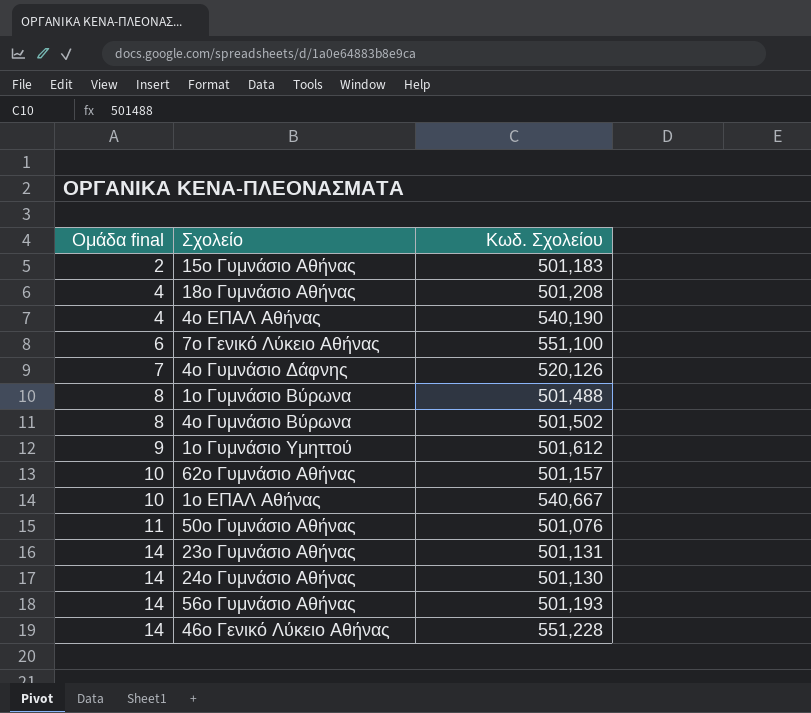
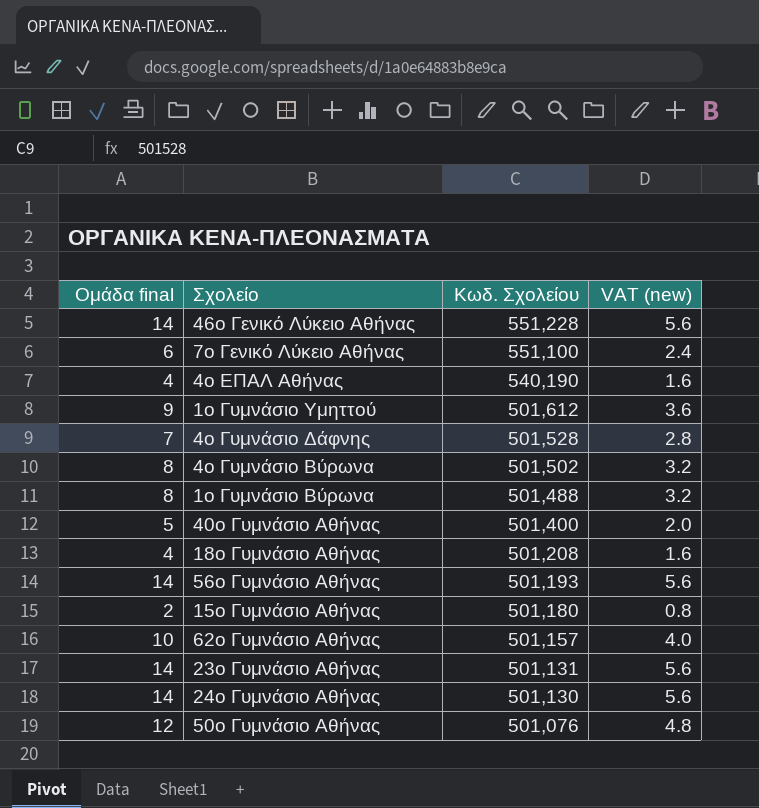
row order: Ομάδα final ascending -> Κωδ. Σχολείου descending
column VAT (new) | formula: none -> [Ομάδα final] * 0.4
row 1ο ΕΠΑΛ Αθήνας: 10 | 540,667 -> none
4ο Γυμνάσιο Δάφνης | Κωδ. Σχολείου: 520,126 -> 501,528
row 40ο Γυμνάσιο Αθήνας: none -> 5 | 501,400 | 2.0
15ο Γυμνάσιο Αθήνας | Κωδ. Σχολείου: 501,183 -> 501,180
50ο Γυμνάσιο Αθήνας | Ομάδα final: 11 -> 12

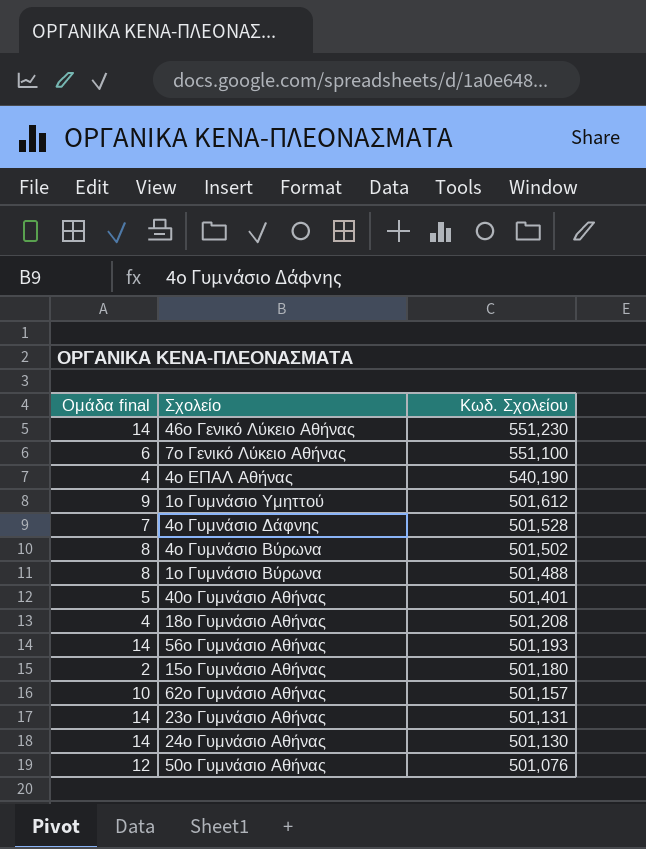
column VAT (new) | formula: [Ομάδα final] * 0.4 -> none
46ο Γενικό Λύκειο Αθήνας | Κωδ. Σχολείου: 551,228 -> 551,230
40ο Γυμνάσιο Αθήνας | Κωδ. Σχολείου: 501,400 -> 501,401

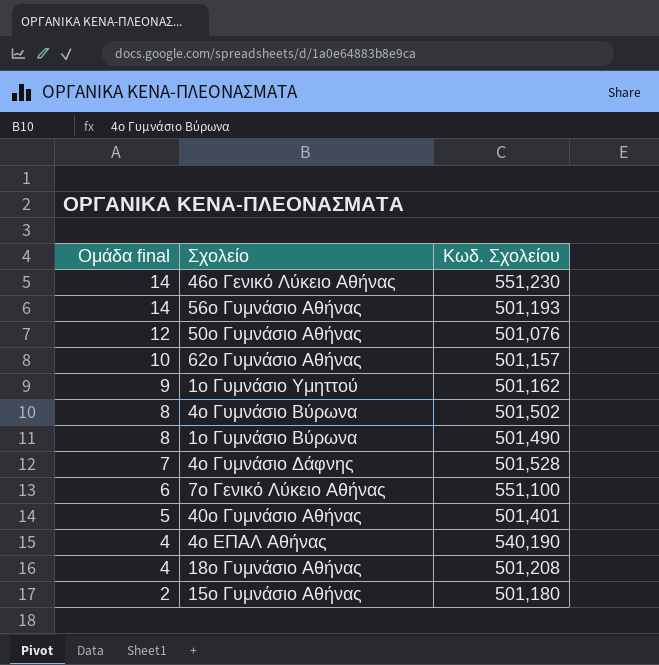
row order: Κωδ. Σχολείου descending -> Ομάδα final descending
row 23ο Γυμνάσιο Αθήνας: 14 | 501,131 -> none
row 24ο Γυμνάσιο Αθήνας: 14 | 501,130 -> none
1ο Γυμνάσιο Υμηττού | Κωδ. Σχολείου: 501,612 -> 501,162
1ο Γυμνάσιο Βύρωνα | Κωδ. Σχολείου: 501,488 -> 501,490

